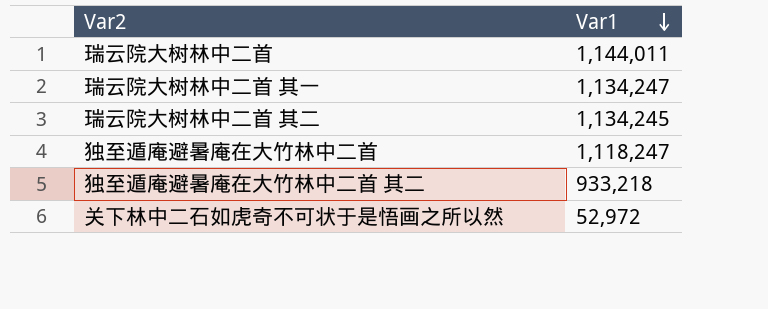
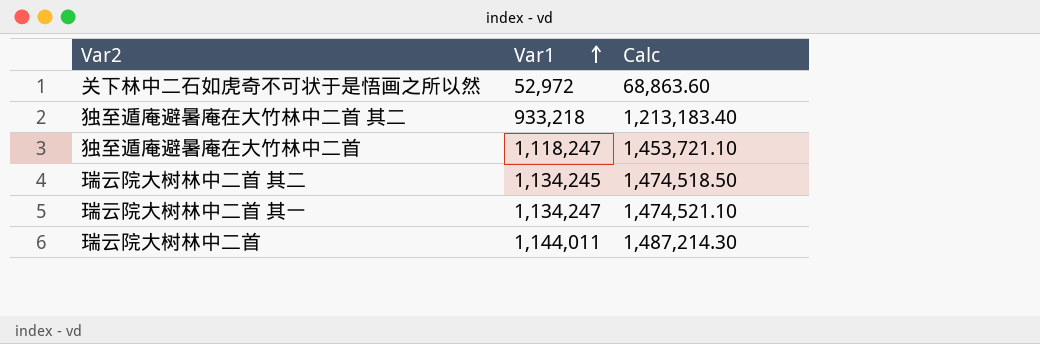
row order: Var1 descending -> Var1 ascending
column Calc | formula: none -> [Var1] * 1.3

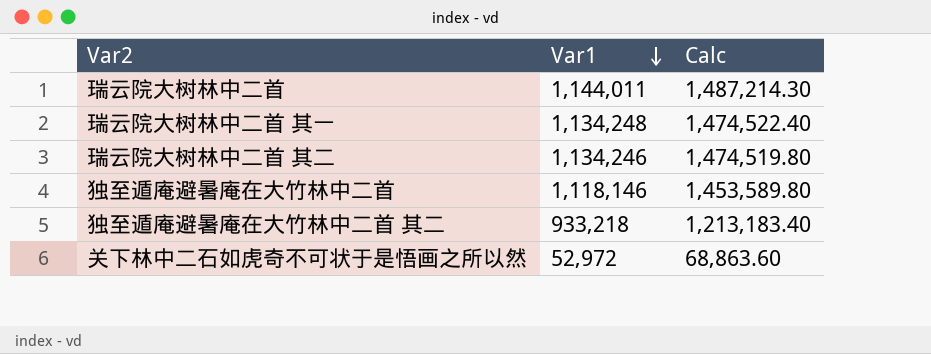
row order: Var1 ascending -> Var1 descending
瑞云院大树林中二首 其一 | Var1: 1,134,247 -> 1,134,248
瑞云院大树林中二首 其一 | Calc: 1,474,521.10 -> 1,474,522.40
瑞云院大树林中二首 其二 | Var1: 1,134,245 -> 1,134,246
瑞云院大树林中二首 其二 | Calc: 1,474,518.50 -> 1,474,519.80
独至遁庵避暑庵在大竹林中二首 | Var1: 1,118,247 -> 1,118,146
独至遁庵避暑庵在大竹林中二首 | Calc: 1,453,721.10 -> 1,453,589.80

